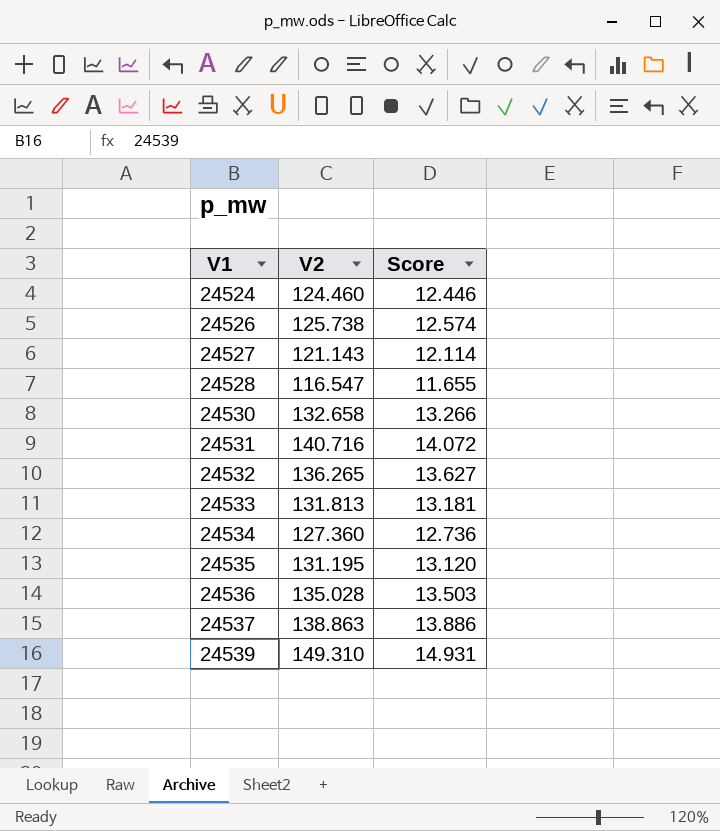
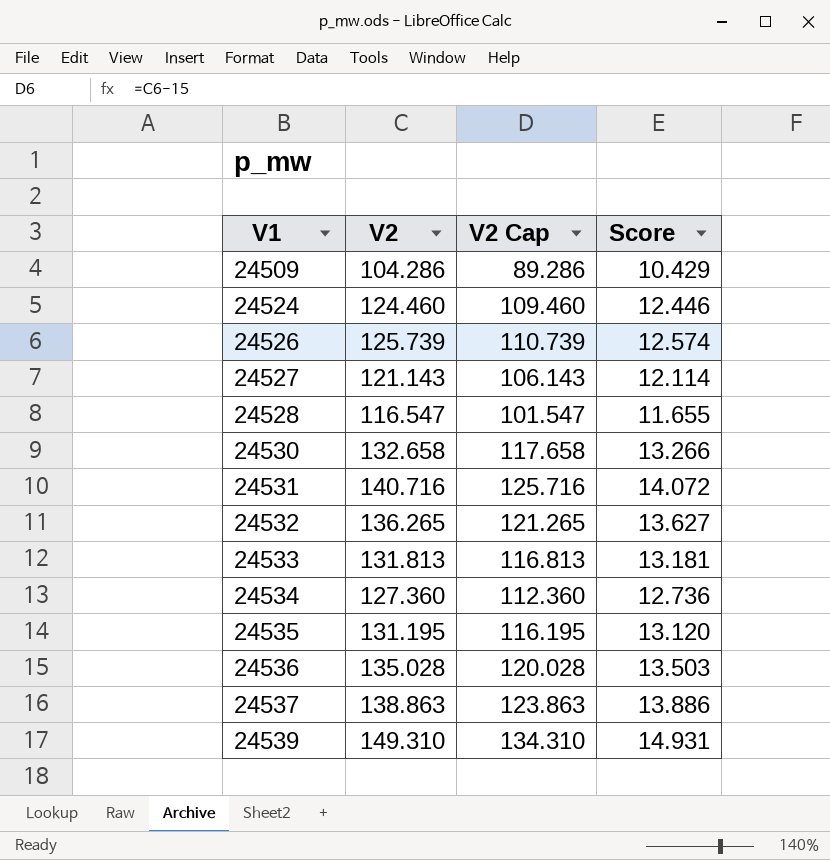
column V2 Cap | formula: none -> [V2] - 15
row 24509: none -> 104.286 | 89.286 | 10.429
24526 | V2: 125.738 -> 125.739

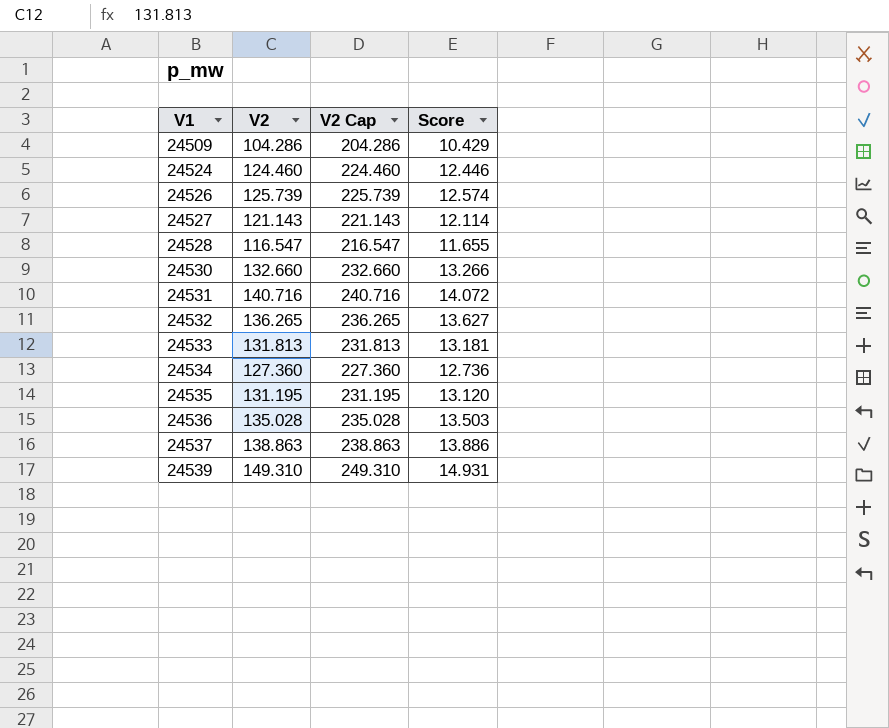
column V2 Cap | formula: [V2] - 15 -> [V2] + 100
24530 | V2: 132.658 -> 132.660

